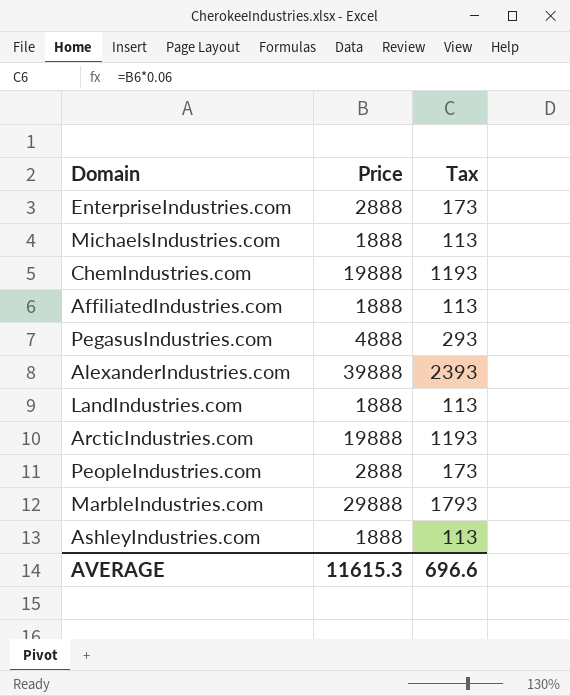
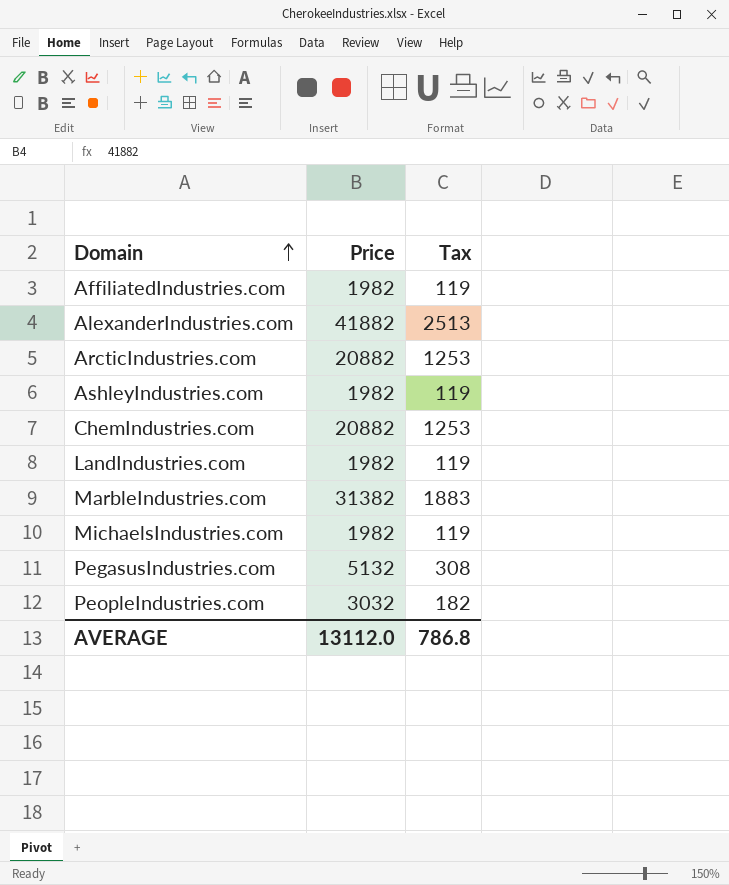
row order: none -> Domain ascending
row EnterpriseIndustries.com: 2888 | 173 -> none
AffiliatedIndustries.com | Price: 1888 -> 1982
AffiliatedIndustries.com | Tax: 113 -> 119
AlexanderIndustries.com | Price: 39888 -> 41882
AlexanderIndustries.com | Tax: 2393 -> 2513
ArcticIndustries.com | Price: 19888 -> 20882
ArcticIndustries.com | Tax: 1193 -> 1253
AshleyIndustries.com | Price: 1888 -> 1982
AshleyIndustries.com | Tax: 113 -> 119
ChemIndustries.com | Price: 19888 -> 20882
ChemIndustries.com | Tax: 1193 -> 1253
LandIndustries.com | Price: 1888 -> 1982
LandIndustries.com | Tax: 113 -> 119
MarbleIndustries.com | Price: 29888 -> 31382
MarbleIndustries.com | Tax: 1793 -> 1883
MichaelsIndustries.com | Price: 1888 -> 1982
MichaelsIndustries.com | Tax: 113 -> 119
PegasusIndustries.com | Price: 4888 -> 5132
PegasusIndustries.com | Tax: 293 -> 308
PeopleIndustries.com | Price: 2888 -> 3032
PeopleIndustries.com | Tax: 173 -> 182
AVERAGE | Price: 11615.3 -> 13112.0
AVERAGE | Tax: 696.6 -> 786.8

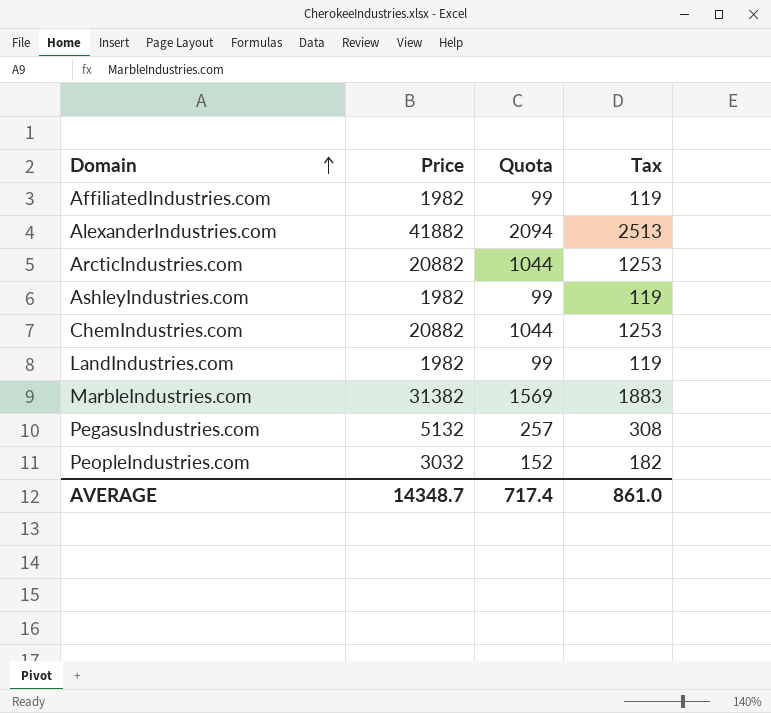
column Quota | formula: none -> [Price] * 0.05
row MichaelsIndustries.com: 1982 | 119 -> none
AVERAGE | Price: 13112.0 -> 14348.7
AVERAGE | Tax: 786.8 -> 861.0

